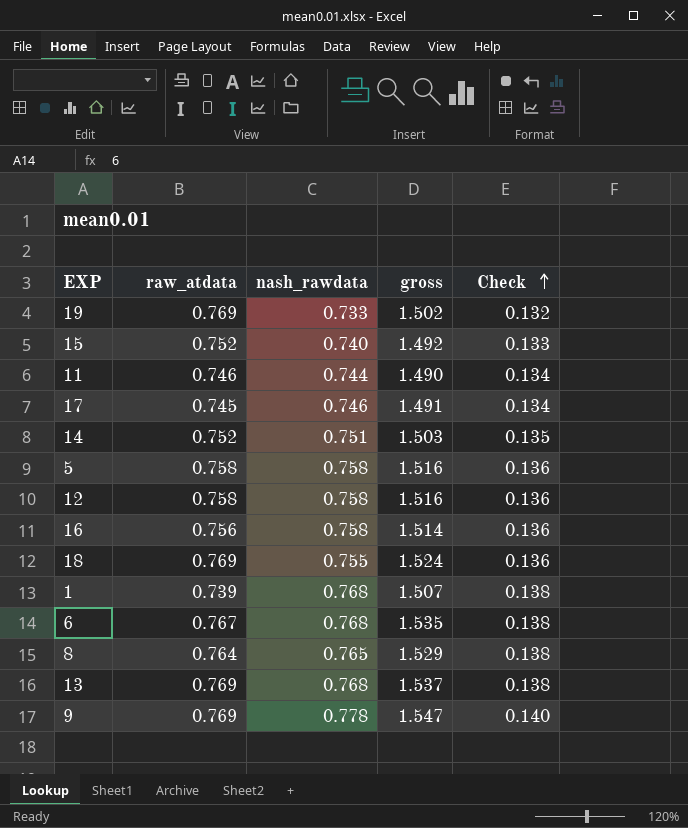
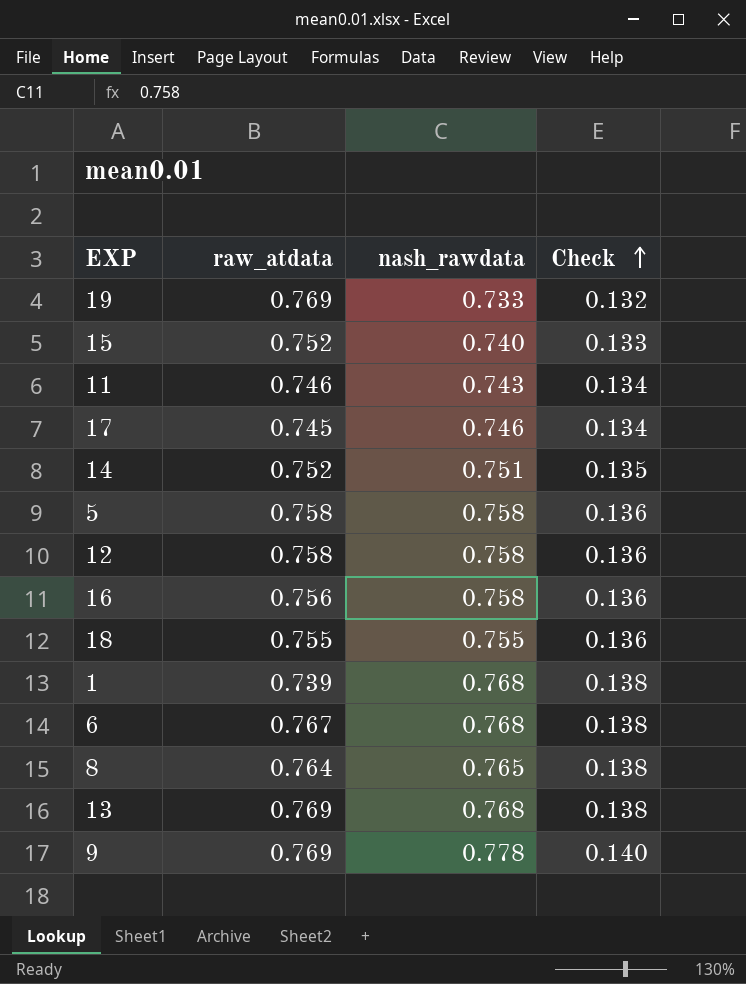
column gross | formula: [raw_atdata] + [nash_rawdata] -> none
11 | nash_rawdata: 0.744 -> 0.743
18 | raw_atdata: 0.769 -> 0.755

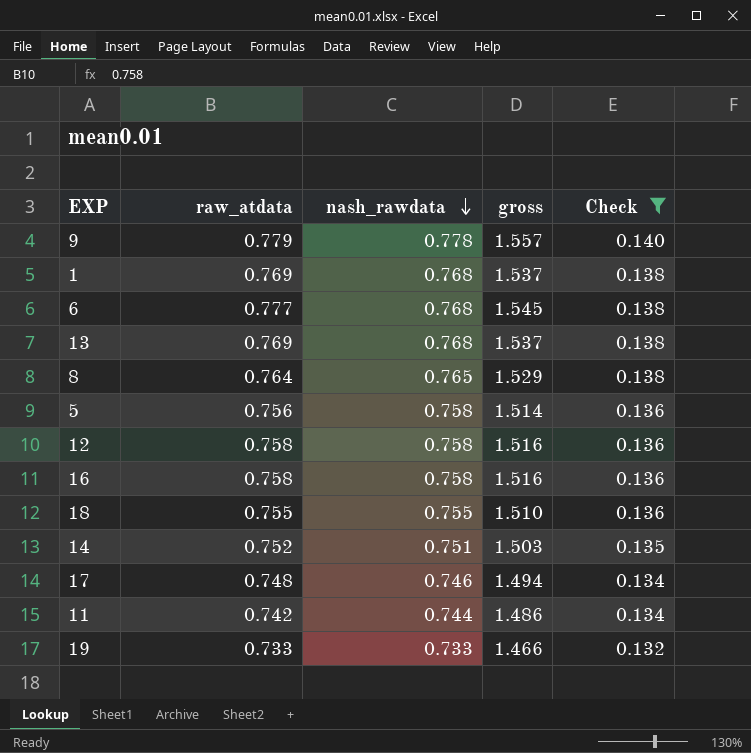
filter: none -> Check != 0.133
row order: Check ascending -> nash_rawdata descending
column gross | formula: none -> [raw_atdata] + [nash_rawdata]
9 | raw_atdata: 0.769 -> 0.779
1 | raw_atdata: 0.739 -> 0.769
6 | raw_atdata: 0.767 -> 0.777
5 | raw_atdata: 0.758 -> 0.756
16 | raw_atdata: 0.756 -> 0.758
17 | raw_atdata: 0.745 -> 0.748
11 | raw_atdata: 0.746 -> 0.742
11 | nash_rawdata: 0.743 -> 0.744
19 | raw_atdata: 0.769 -> 0.733

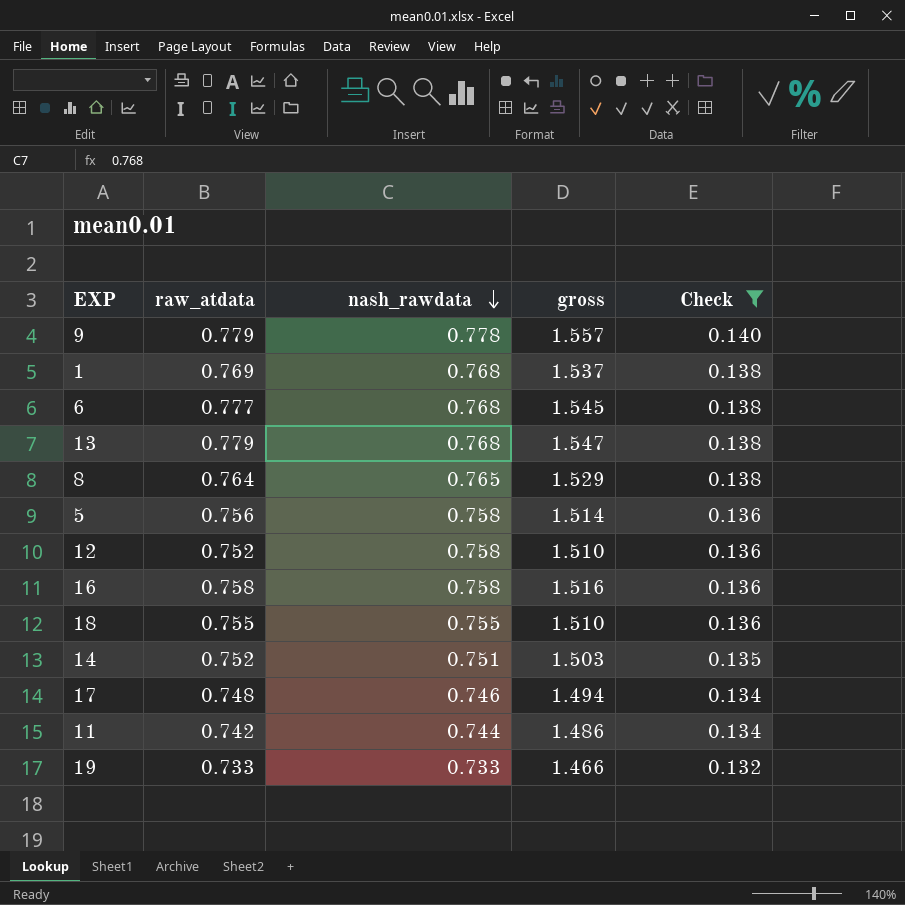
13 | raw_atdata: 0.769 -> 0.779
13 | gross: 1.537 -> 1.547
12 | raw_atdata: 0.758 -> 0.752
12 | gross: 1.516 -> 1.510

